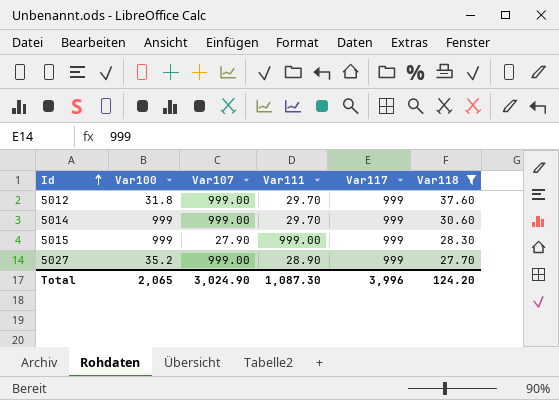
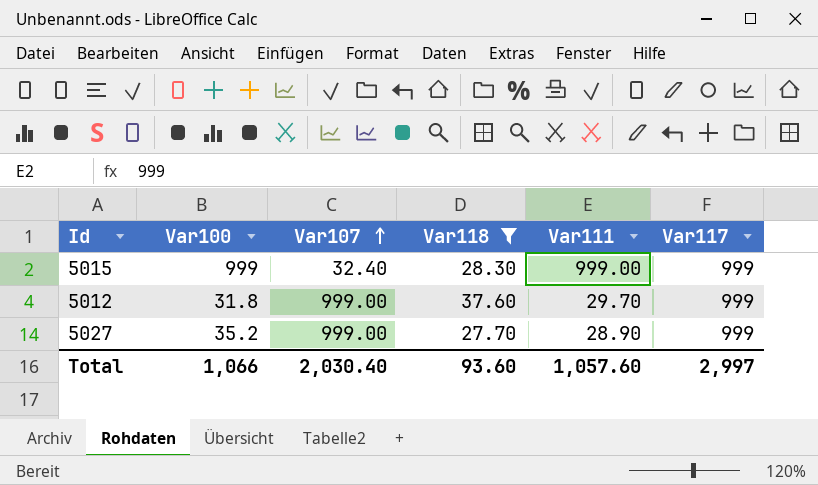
row order: Id ascending -> Var107 ascending
column Var118 | position: 6 -> 4
row 5014: 999 | 999.00 | 29.70 | 999 | 30.60 -> none
5015 | Var107: 27.90 -> 32.40
Total | Var100: 2,065 -> 1,066
Total | Var107: 3,024.90 -> 2,030.40
Total | Var118: 124.20 -> 93.60
Total | Var111: 1,087.30 -> 1,057.60
Total | Var117: 3,996 -> 2,997

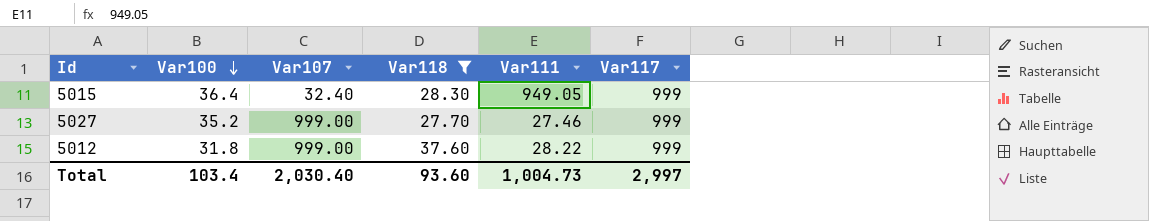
row order: Var107 ascending -> Var100 descending
5015 | Var100: 999 -> 36.4
5015 | Var111: 999.00 -> 949.05
5027 | Var111: 28.90 -> 27.46
5012 | Var111: 29.70 -> 28.22
Total | Var100: 1,066 -> 103.4
Total | Var111: 1,057.60 -> 1,004.73

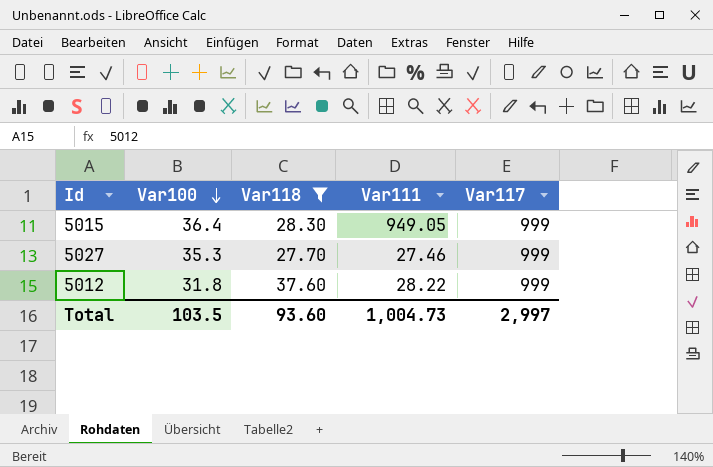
column Var107 | position: 3 -> none
5027 | Var100: 35.2 -> 35.3
Total | Var100: 103.4 -> 103.5

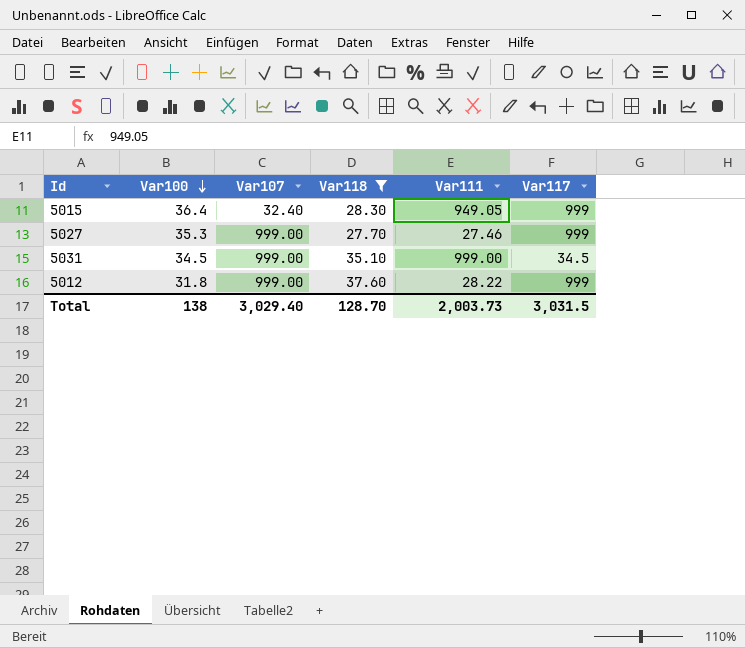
column Var107 | position: none -> 3
row 5031: none -> 34.5 | 999.00 | 35.10 | 999.00 | 34.5
Total | Var100: 103.5 -> 138
Total | Var118: 93.60 -> 128.70
Total | Var111: 1,004.73 -> 2,003.73
Total | Var117: 2,997 -> 3,031.5

